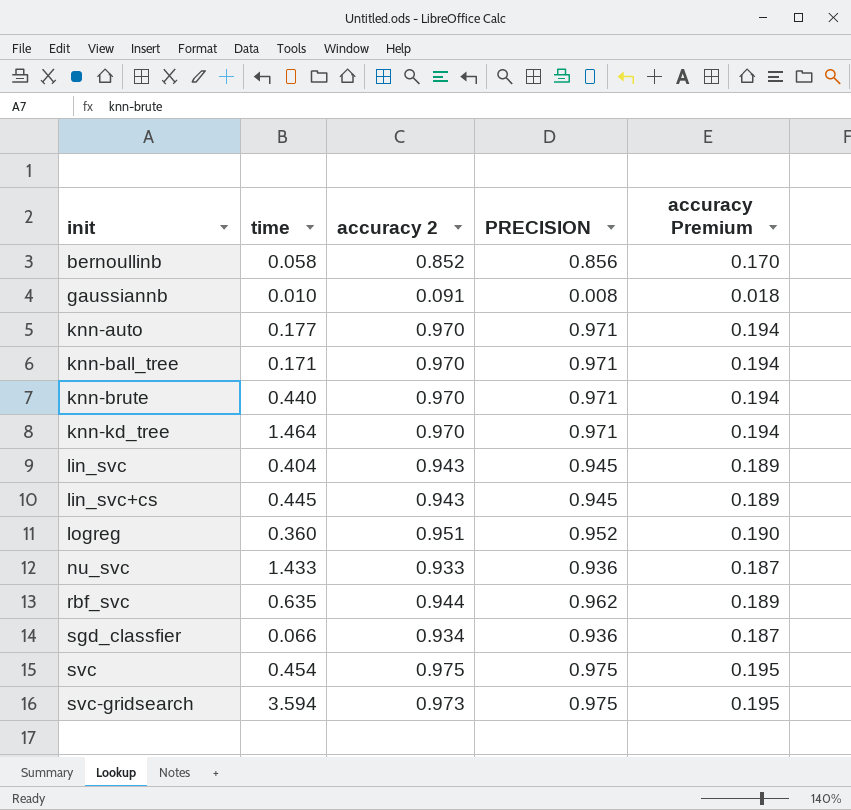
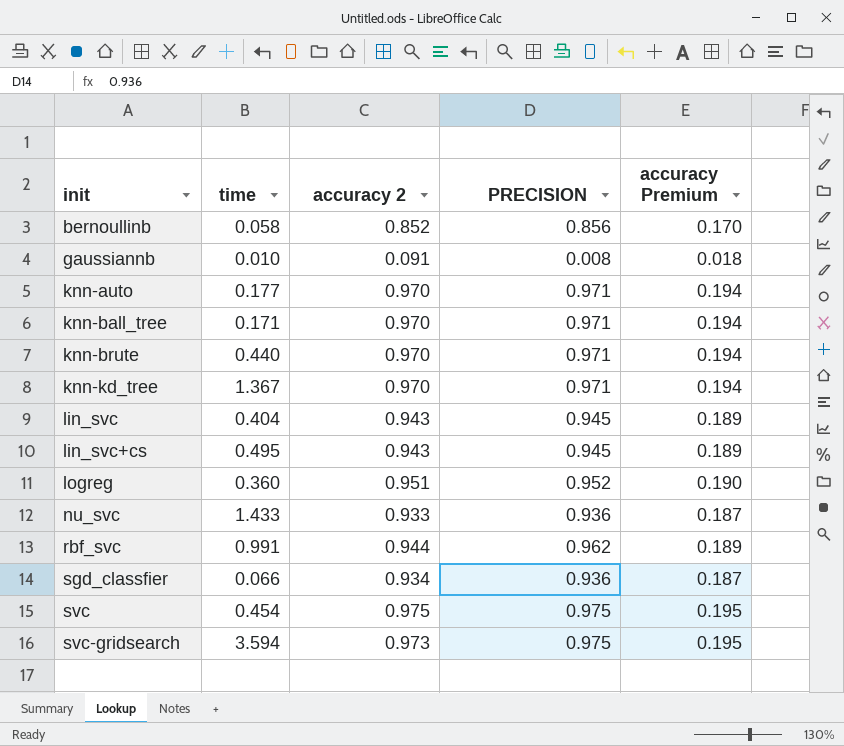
knn-kd_tree | time: 1.464 -> 1.367
lin_svc+cs | time: 0.445 -> 0.495
rbf_svc | time: 0.635 -> 0.991

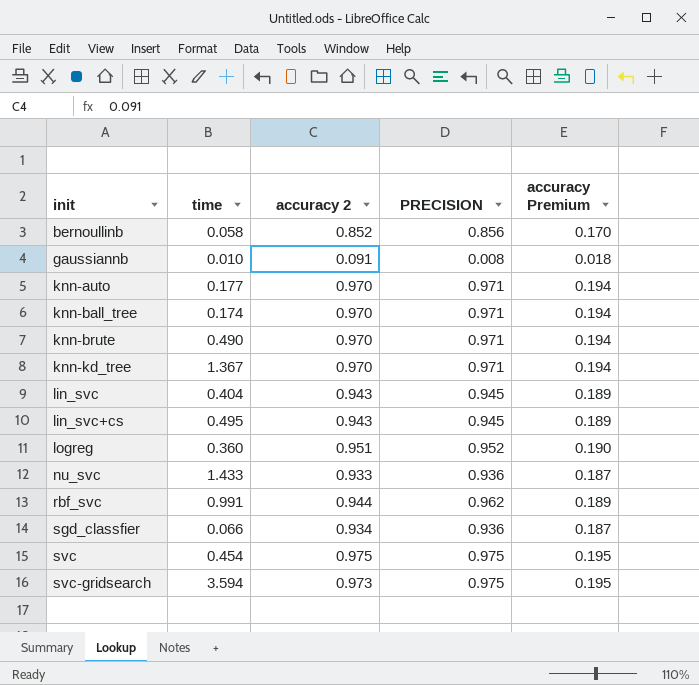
knn-ball_tree | time: 0.171 -> 0.174
knn-brute | time: 0.440 -> 0.490

